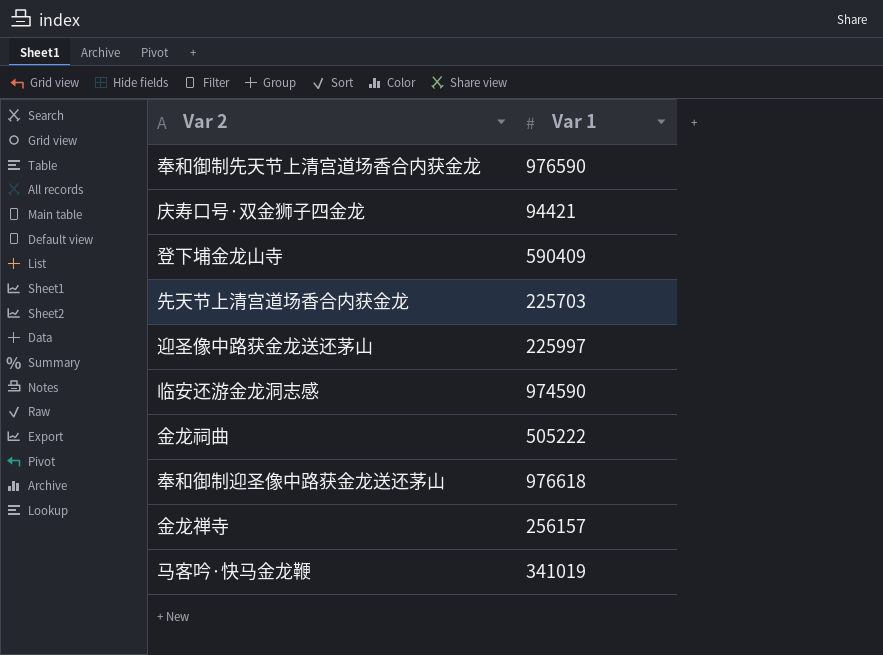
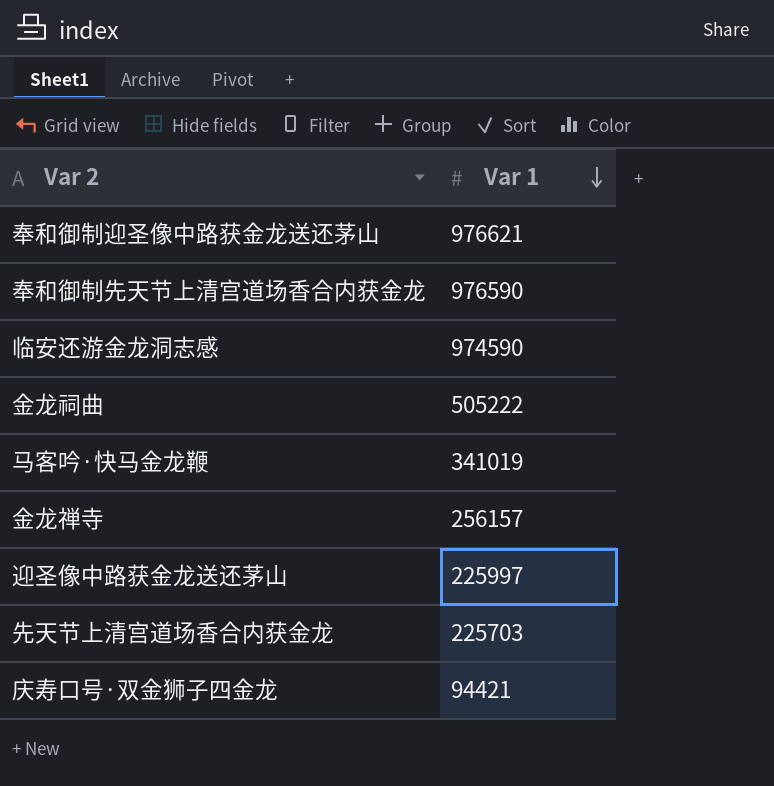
row order: none -> Var 1 descending
row 登下埔金龙山寺: 590409 -> none
奉和御制迎圣像中路获金龙送还茅山 | Var 1: 976618 -> 976621

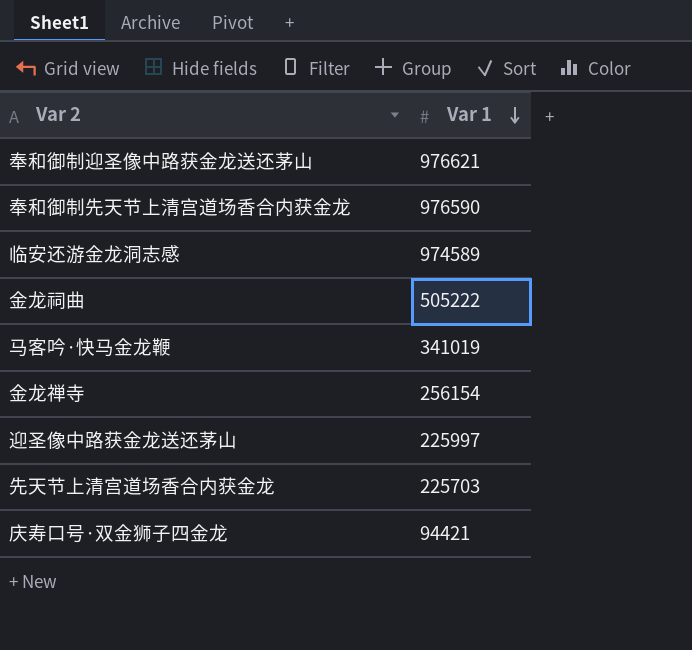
临安还游金龙洞志感 | Var 1: 974590 -> 974589
金龙禅寺 | Var 1: 256157 -> 256154

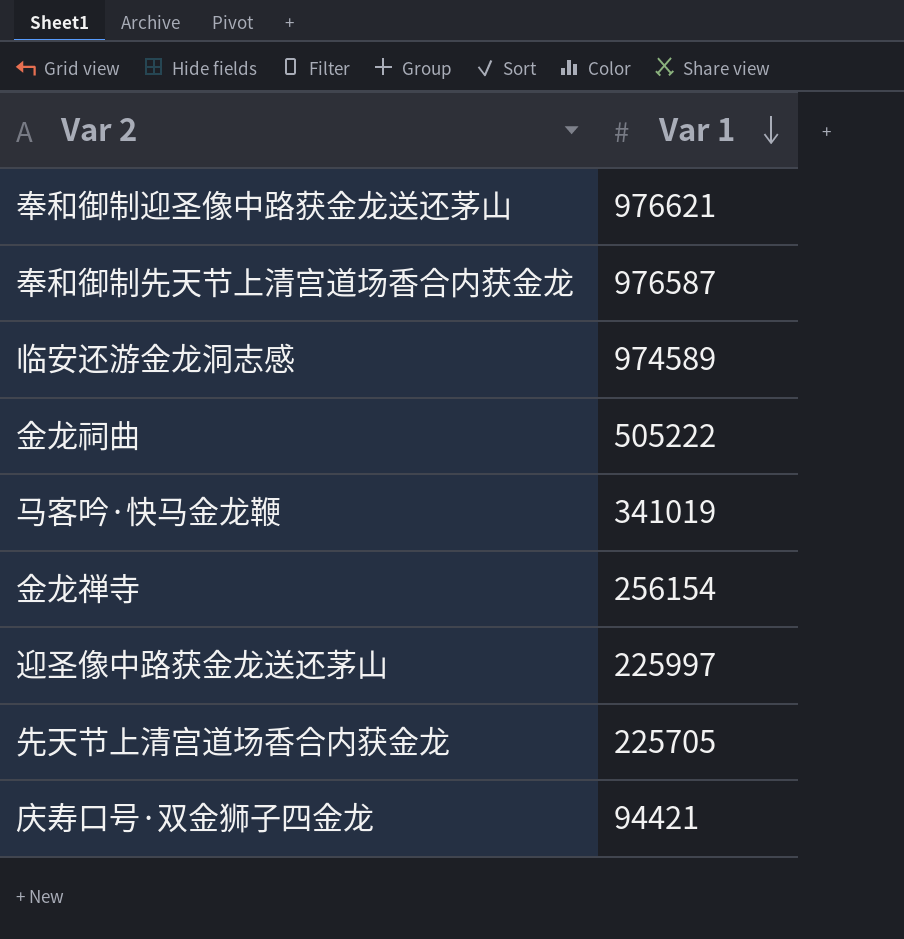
奉和御制先天节上清宫道场香合内获金龙 | Var 1: 976590 -> 976587
先天节上清宫道场香合内获金龙 | Var 1: 225703 -> 225705

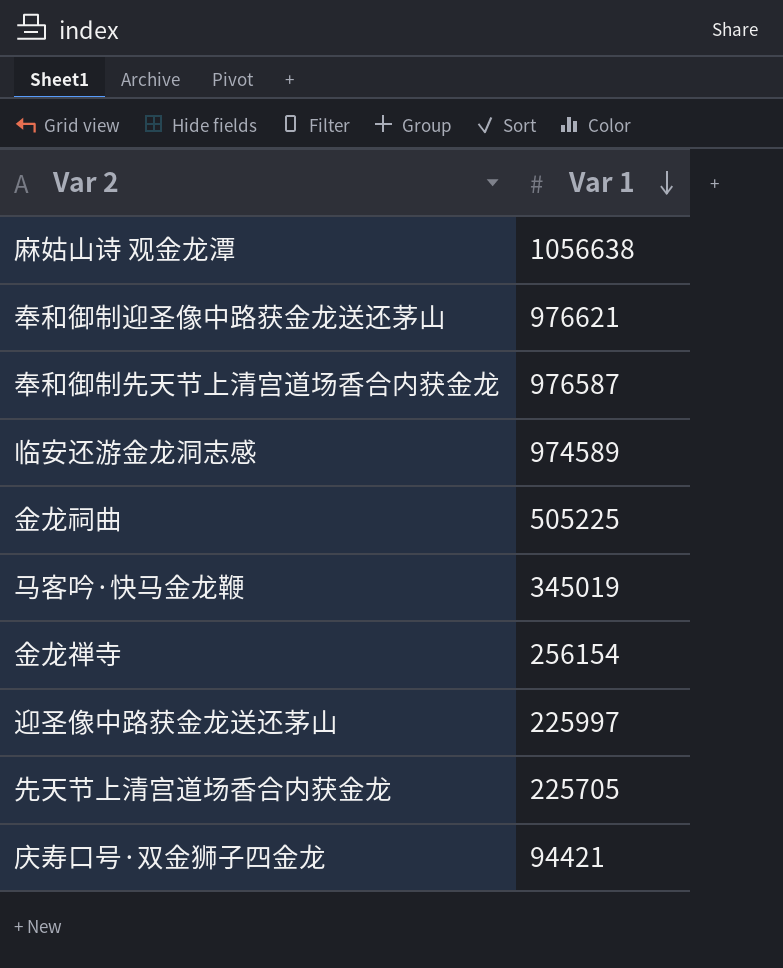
row 麻姑山诗 观金龙潭: none -> 1056638
金龙祠曲 | Var 1: 505222 -> 505225
马客吟·快马金龙鞭 | Var 1: 341019 -> 345019

